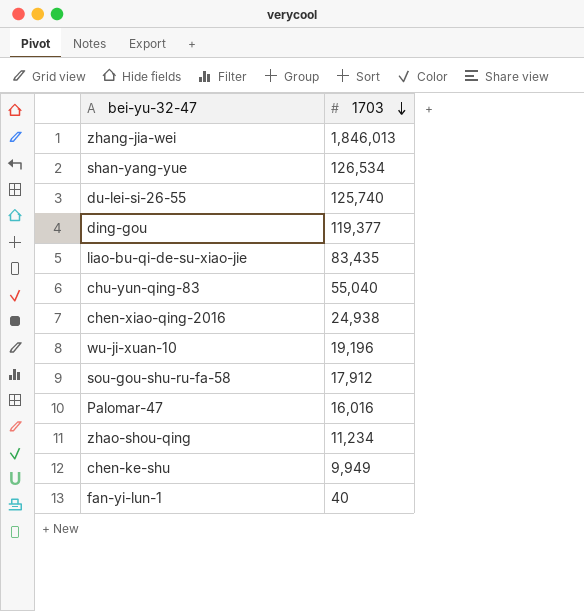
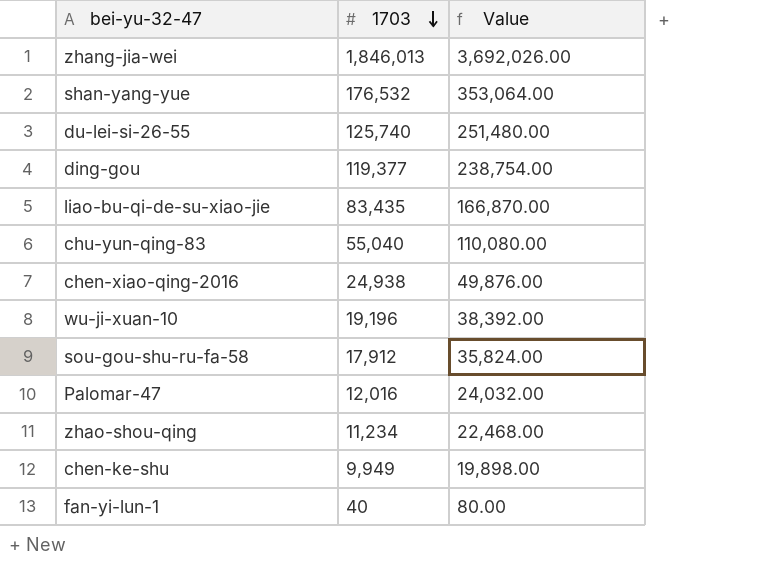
column Value | formula: none -> [1703] * 2
shan-yang-yue | 1703: 126,534 -> 176,532
Palomar-47 | 1703: 16,016 -> 12,016

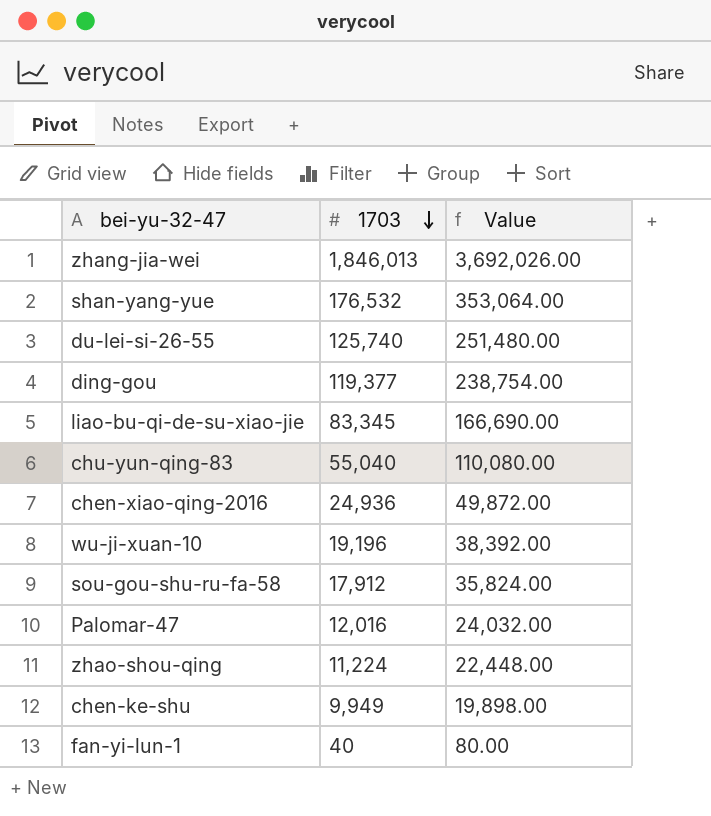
liao-bu-qi-de-su-xiao-jie | 1703: 83,435 -> 83,345
liao-bu-qi-de-su-xiao-jie | Value: 166,870.00 -> 166,690.00
chen-xiao-qing-2016 | 1703: 24,938 -> 24,936
chen-xiao-qing-2016 | Value: 49,876.00 -> 49,872.00
zhao-shou-qing | 1703: 11,234 -> 11,224
zhao-shou-qing | Value: 22,468.00 -> 22,448.00

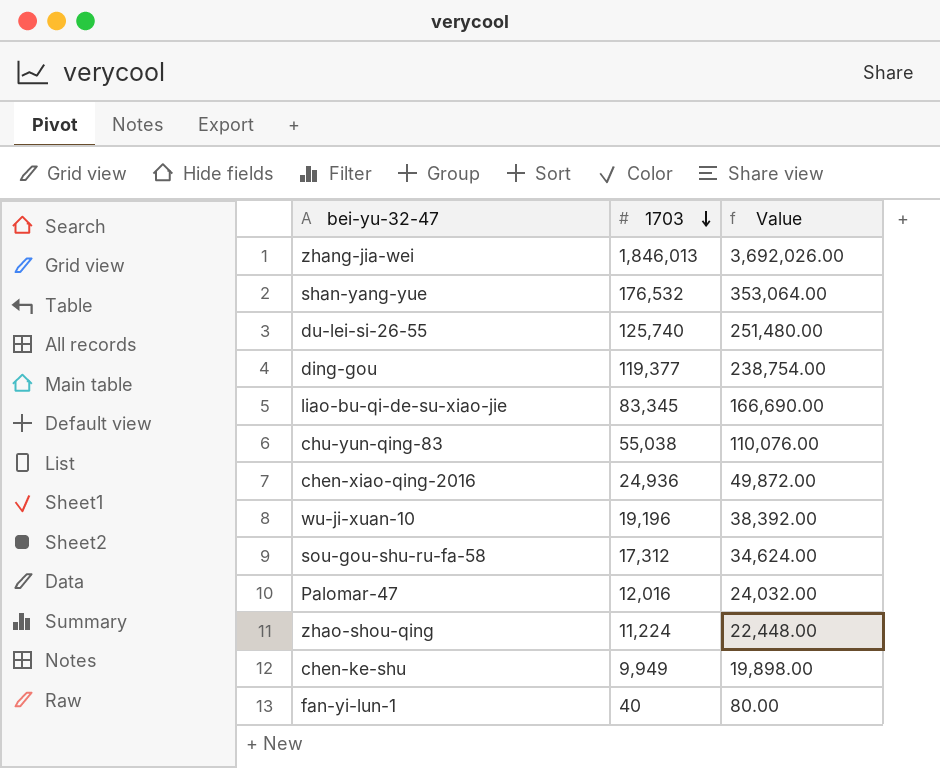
chu-yun-qing-83 | 1703: 55,040 -> 55,038
chu-yun-qing-83 | Value: 110,080.00 -> 110,076.00
sou-gou-shu-ru-fa-58 | 1703: 17,912 -> 17,312
sou-gou-shu-ru-fa-58 | Value: 35,824.00 -> 34,624.00

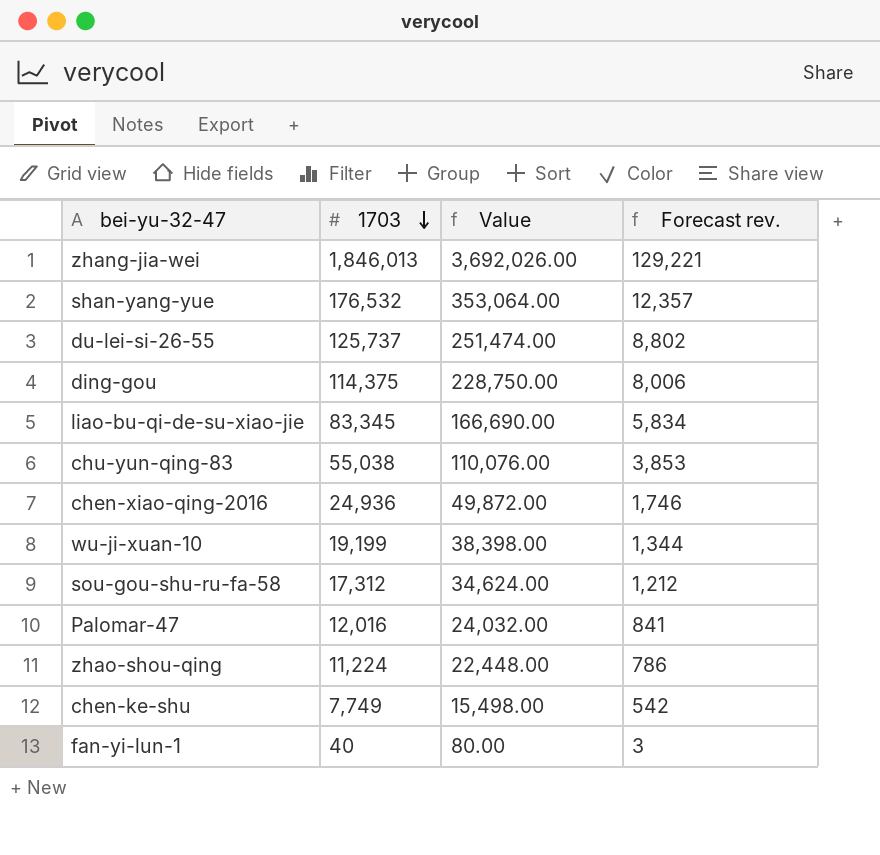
column Forecast rev. | formula: none -> [1703] * 0.07
du-lei-si-26-55 | 1703: 125,740 -> 125,737
du-lei-si-26-55 | Value: 251,480.00 -> 251,474.00
ding-gou | 1703: 119,377 -> 114,375
ding-gou | Value: 238,754.00 -> 228,750.00
wu-ji-xuan-10 | 1703: 19,196 -> 19,199
wu-ji-xuan-10 | Value: 38,392.00 -> 38,398.00
chen-ke-shu | 1703: 9,949 -> 7,749
chen-ke-shu | Value: 19,898.00 -> 15,498.00

